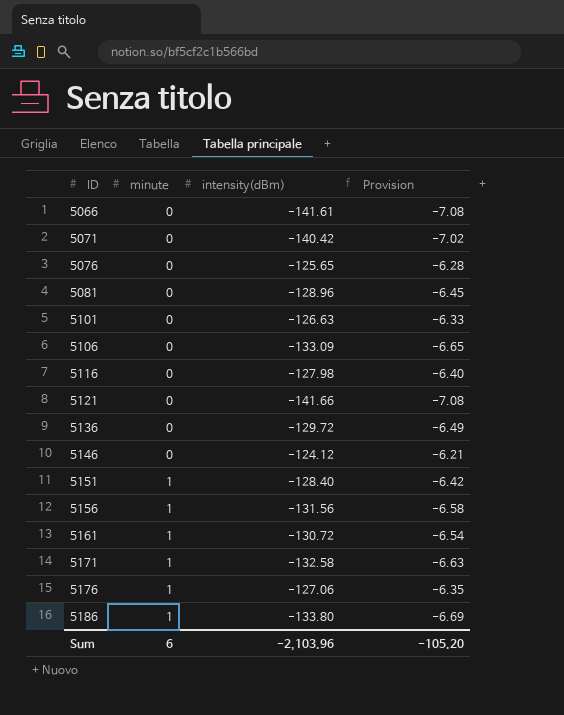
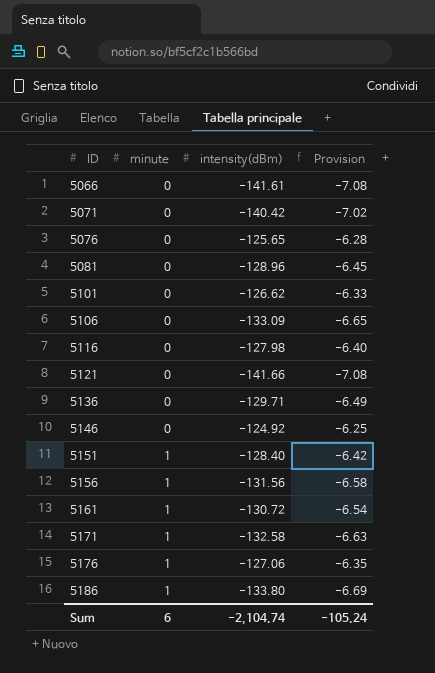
5101 | intensity(dBm): -126.63 -> -126.62
5136 | intensity(dBm): -129.72 -> -129.71
5146 | intensity(dBm): -124.12 -> -124.92
5146 | Provision: -6.21 -> -6.25
Sum | intensity(dBm): -2,103.96 -> -2,104.74
Sum | Provision: -105.20 -> -105.24

